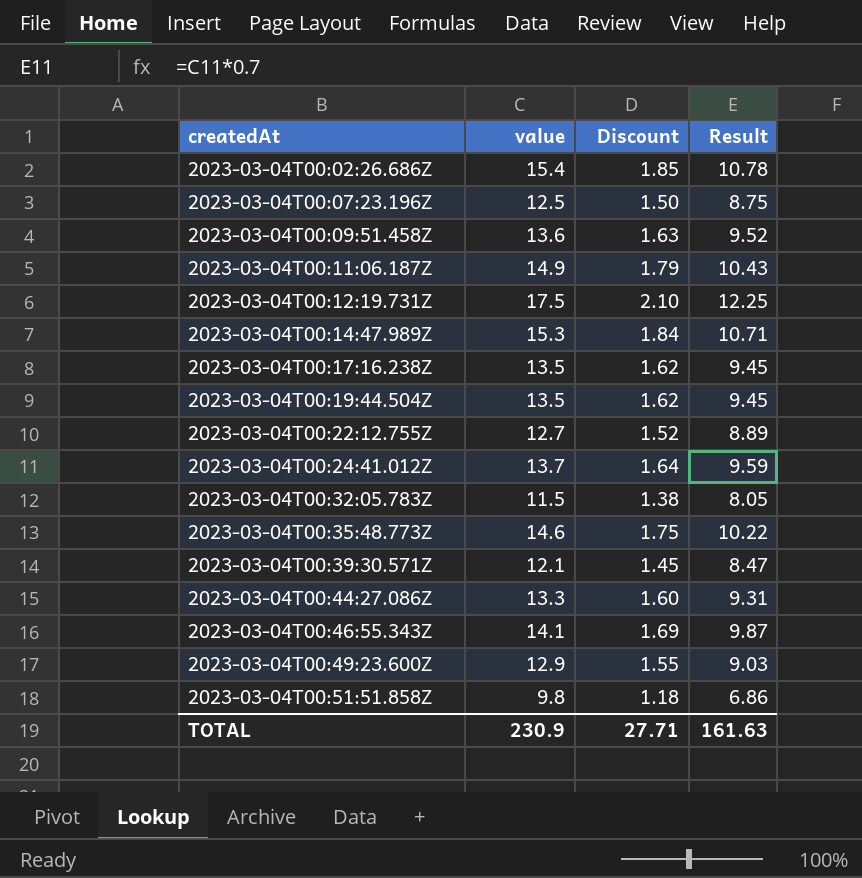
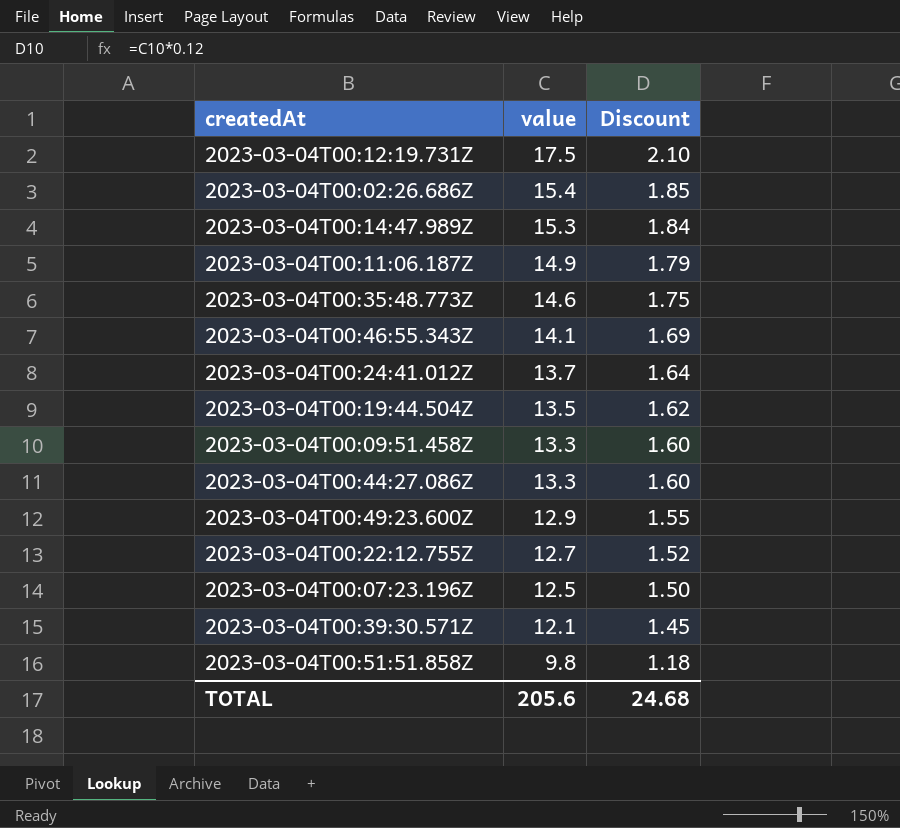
row order: createdAt ascending -> value descending
column Result | formula: [value] * 0.7 -> none
row 2023-03-04T00:17:16.238Z: 13.5 | 1.62 | 9.45 -> none
row 2023-03-04T00:32:05.783Z: 11.5 | 1.38 | 8.05 -> none
2023-03-04T00:09:51.458Z | value: 13.6 -> 13.3
2023-03-04T00:09:51.458Z | Discount: 1.63 -> 1.60
TOTAL | value: 230.9 -> 205.6
TOTAL | Discount: 27.71 -> 24.68

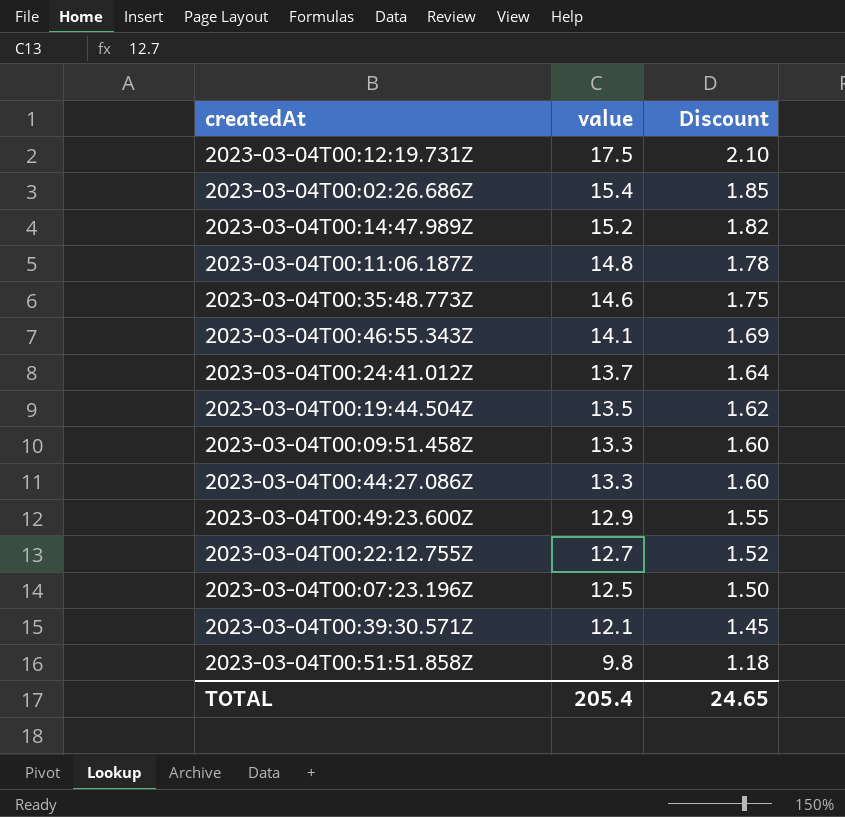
2023-03-04T00:14:47.989Z | value: 15.3 -> 15.2
2023-03-04T00:14:47.989Z | Discount: 1.84 -> 1.82
2023-03-04T00:11:06.187Z | value: 14.9 -> 14.8
2023-03-04T00:11:06.187Z | Discount: 1.79 -> 1.78
TOTAL | value: 205.6 -> 205.4
TOTAL | Discount: 24.68 -> 24.65

